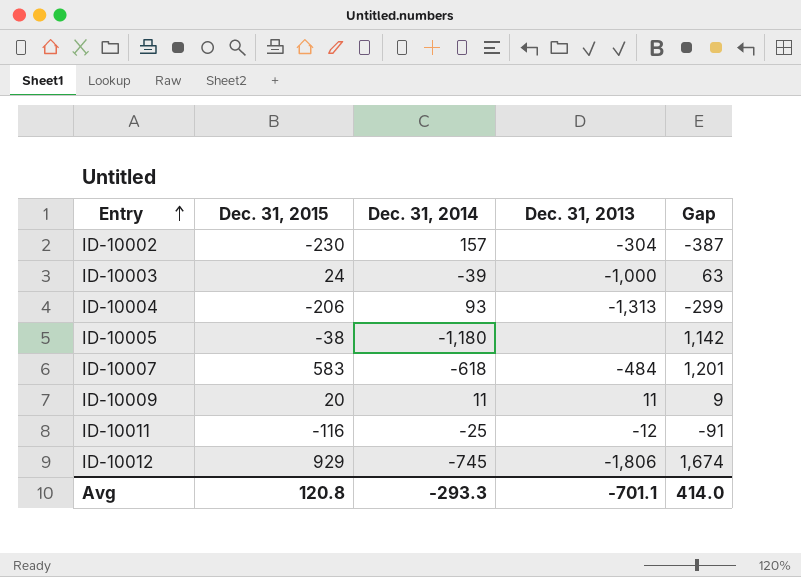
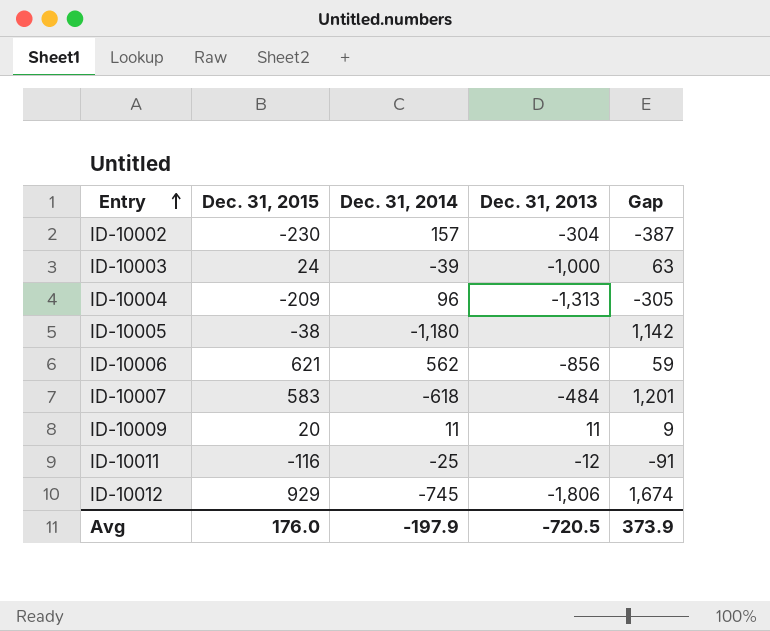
ID-10004 | Dec. 31, 2015: -206 -> -209
ID-10004 | Dec. 31, 2014: 93 -> 96
ID-10004 | Gap: -299 -> -305
row ID-10006: none -> 621 | 562 | -856 | 59
Avg | Dec. 31, 2015: 120.8 -> 176.0
Avg | Dec. 31, 2014: -293.3 -> -197.9
Avg | Dec. 31, 2013: -701.1 -> -720.5
Avg | Gap: 414.0 -> 373.9

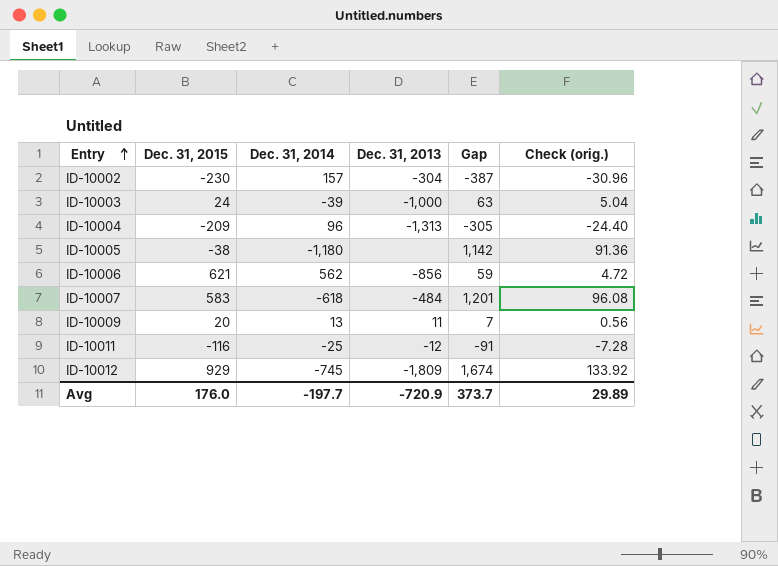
column Check (orig.) | formula: none -> [Gap] * 0.08
ID-10009 | Dec. 31, 2014: 11 -> 13
ID-10009 | Gap: 9 -> 7
ID-10012 | Dec. 31, 2013: -1,806 -> -1,809
Avg | Dec. 31, 2014: -197.9 -> -197.7
Avg | Dec. 31, 2013: -720.5 -> -720.9
Avg | Gap: 373.9 -> 373.7

